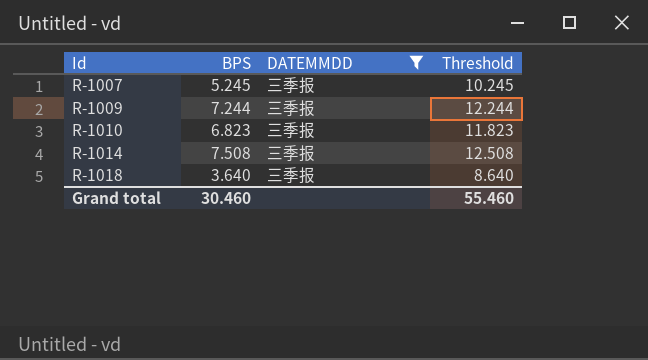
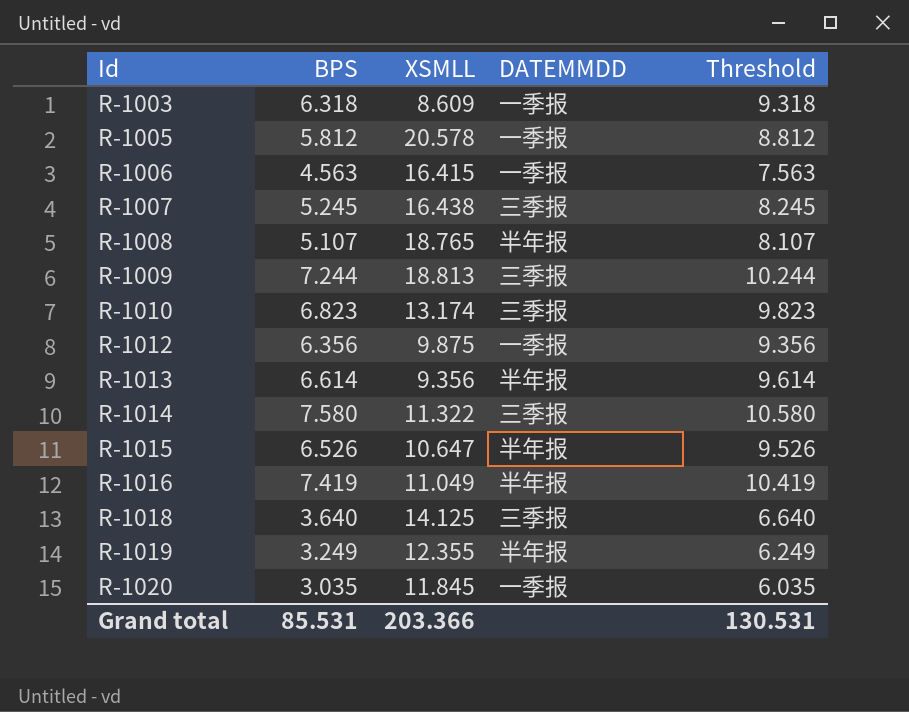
filter: DATEMMDD = 三季报 -> none
column XSMLL | position: none -> 3
column Threshold | formula: [BPS] + 5 -> [BPS] + 3
R-1014 | BPS: 7.508 -> 7.580
Grand total | BPS: 30.460 -> 85.531
Grand total | Threshold: 55.460 -> 130.531

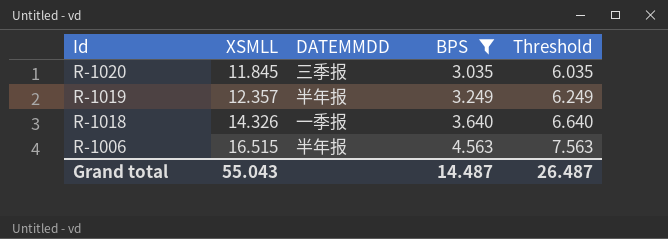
filter: none -> BPS <= 4.563
row order: Id ascending -> Id descending
column BPS | position: 2 -> 4
R-1020 | DATEMMDD: 一季报 -> 三季报
R-1019 | XSMLL: 12.355 -> 12.357
R-1018 | XSMLL: 14.125 -> 14.326
R-1018 | DATEMMDD: 三季报 -> 一季报
R-1006 | XSMLL: 16.415 -> 16.515
R-1006 | DATEMMDD: 一季报 -> 半年报
Grand total | XSMLL: 203.366 -> 55.043
Grand total | BPS: 85.531 -> 14.487
Grand total | Threshold: 130.531 -> 26.487

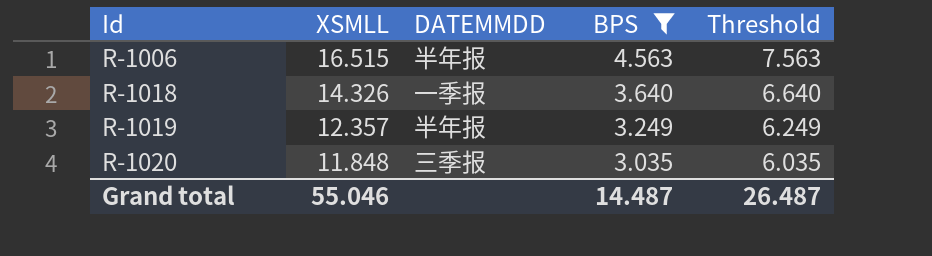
row order: Id descending -> Id ascending
R-1020 | XSMLL: 11.845 -> 11.848
Grand total | XSMLL: 55.043 -> 55.046

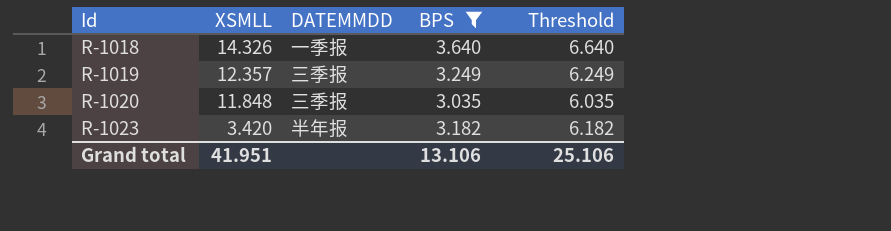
row R-1006: 16.515 | 半年报 | 4.563 | 7.563 -> none
R-1019 | DATEMMDD: 半年报 -> 三季报
row R-1023: none -> 3.420 | 半年报 | 3.182 | 6.182
Grand total | XSMLL: 55.046 -> 41.951
Grand total | BPS: 14.487 -> 13.106
Grand total | Threshold: 26.487 -> 25.106

